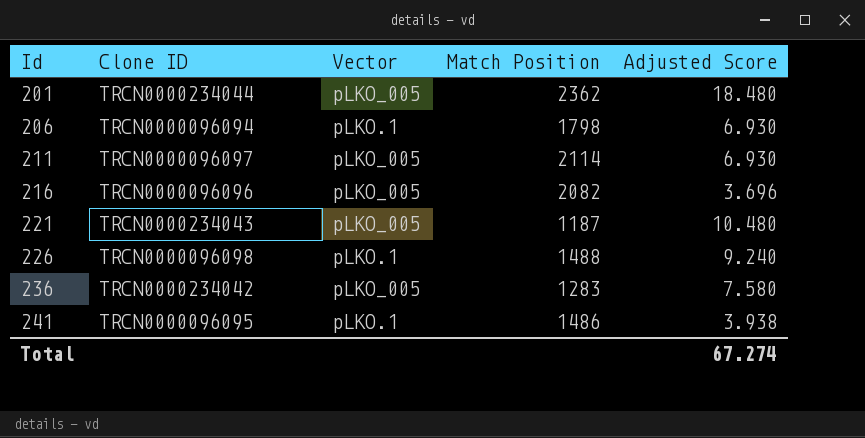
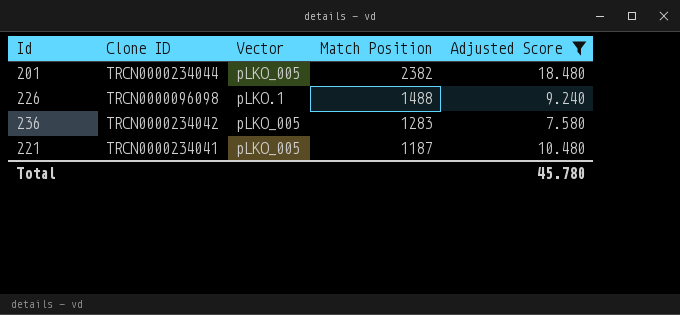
filter: none -> Adjusted Score >= 7.580
row order: Id ascending -> Match Position descending
201 | Match Position: 2362 -> 2382
221 | Clone ID: TRCN0000234043 -> TRCN0000234041
Total | Adjusted Score: 67.274 -> 45.780

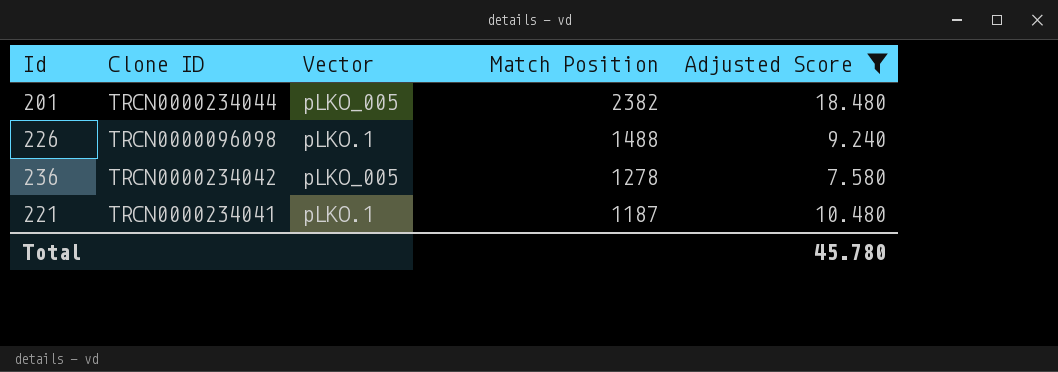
236 | Match Position: 1283 -> 1278
221 | Vector: pLKO_005 -> pLKO.1

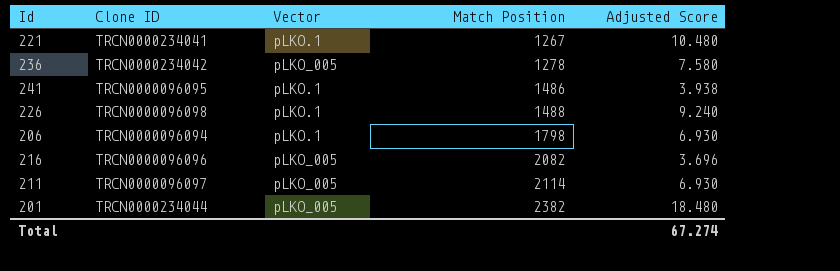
filter: Adjusted Score >= 7.580 -> none
row order: Match Position descending -> Match Position ascending
221 | Match Position: 1187 -> 1267
Total | Adjusted Score: 45.780 -> 67.274

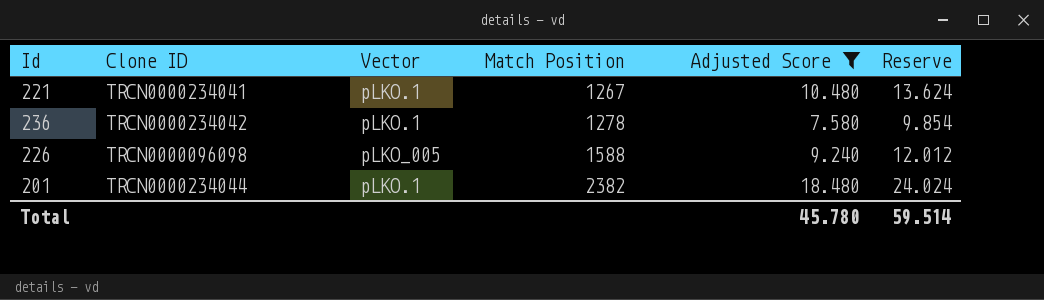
filter: none -> Adjusted Score >= 7.580
column Reserve | formula: none -> [Adjusted Score] * 1.3
236 | Vector: pLKO_005 -> pLKO.1
226 | Vector: pLKO.1 -> pLKO_005
226 | Match Position: 1488 -> 1588
201 | Vector: pLKO_005 -> pLKO.1
Total | Adjusted Score: 67.274 -> 45.780

